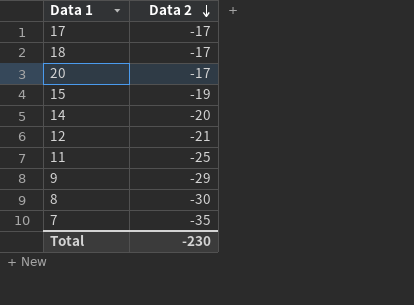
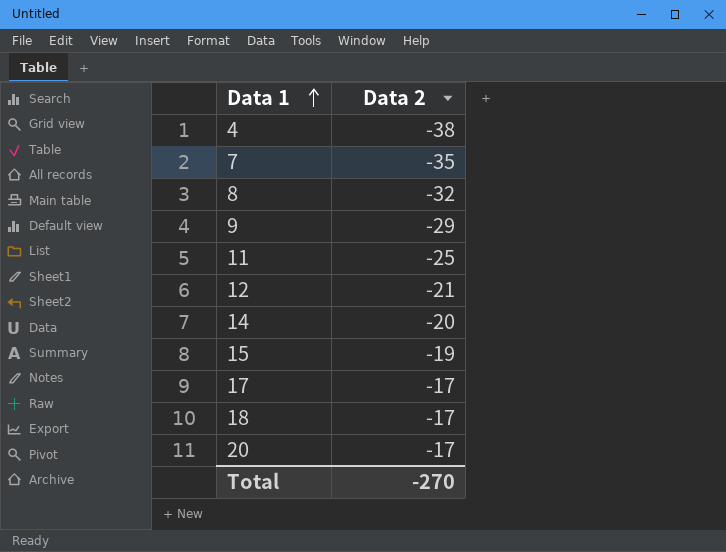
row order: Data 2 descending -> Data 1 ascending
row 4: none -> -38
8 | Data 2: -30 -> -32
Total | Data 2: -230 -> -270

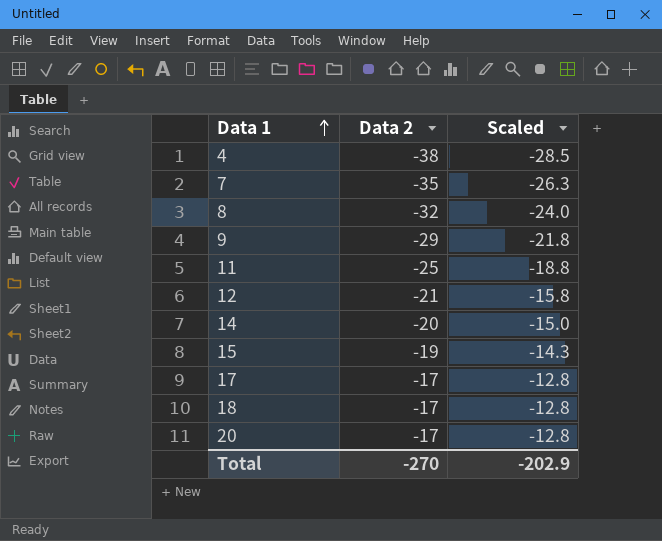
column Scaled | formula: none -> [Data 2] * 0.75

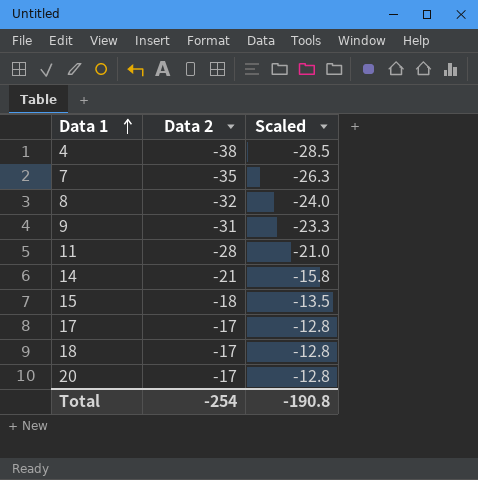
row 12: -21 | -15.8 -> none
9 | Data 2: -29 -> -31
9 | Scaled: -21.8 -> -23.3
11 | Data 2: -25 -> -28
11 | Scaled: -18.8 -> -21.0
14 | Data 2: -20 -> -21
14 | Scaled: -15.0 -> -15.8
15 | Data 2: -19 -> -18
15 | Scaled: -14.3 -> -13.5
Total | Data 2: -270 -> -254
Total | Scaled: -202.9 -> -190.8

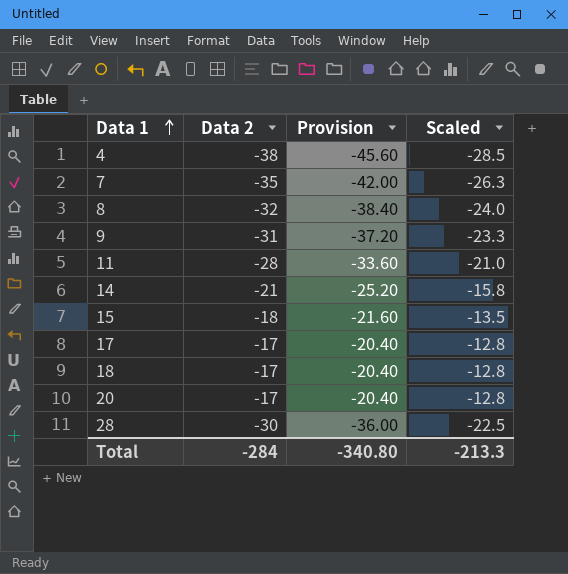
column Provision | formula: none -> [Data 2] * 1.2
row 28: none -> -30 | -36.00 | -22.5
Total | Data 2: -254 -> -284
Total | Scaled: -190.8 -> -213.3

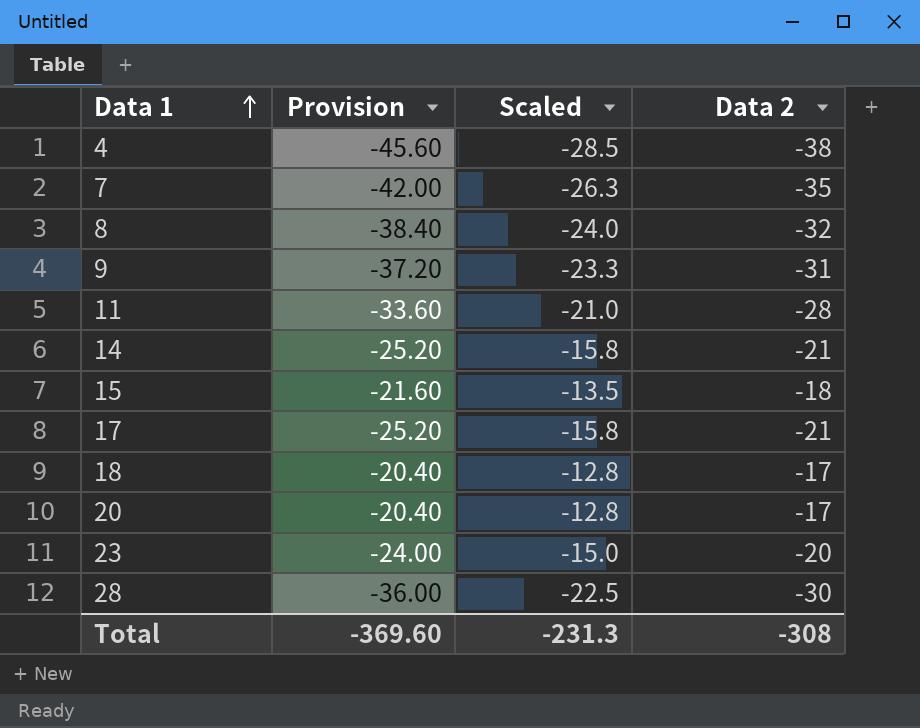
column Data 2 | position: 2 -> 4
17 | Provision: -20.40 -> -25.20
17 | Scaled: -12.8 -> -15.8
17 | Data 2: -17 -> -21
row 23: none -> -24.00 | -15.0 | -20
Total | Provision: -340.80 -> -369.60
Total | Scaled: -213.3 -> -231.3
Total | Data 2: -284 -> -308

